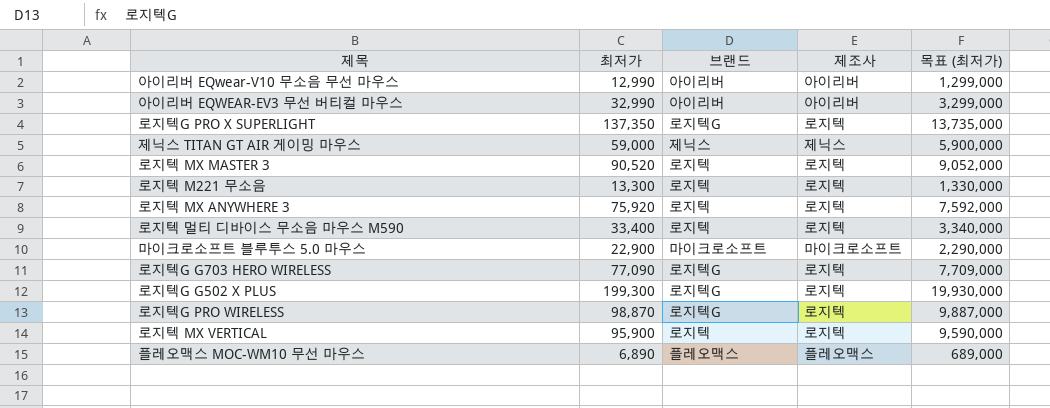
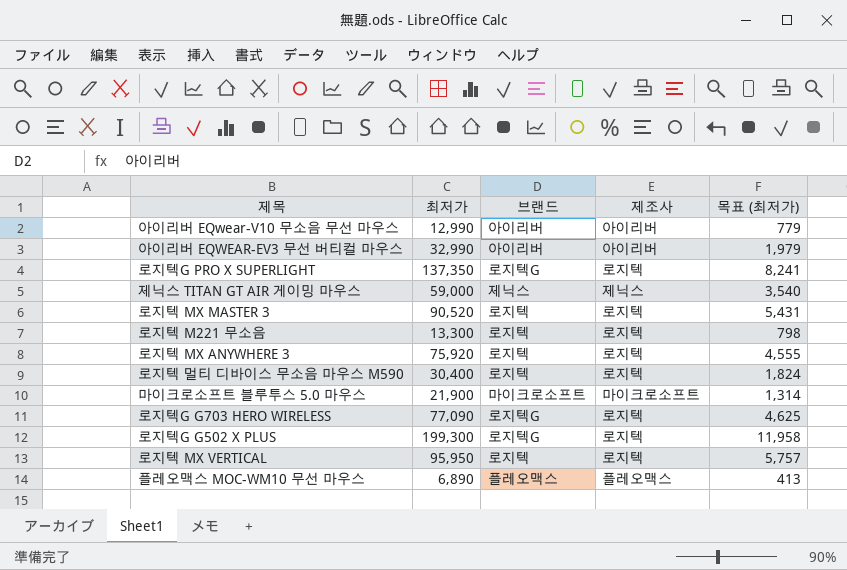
column 목표 (최저가) | formula: [최저가] * 100 -> [최저가] * 0.06
row 로지텍G PRO WIRELESS: 98,870 | 로지텍G | 로지텍 | 9,887,000 -> none
로지텍 멀티 디바이스 무소음 마우스 M590 | 최저가: 33,400 -> 30,400
마이크로소프트 블루투스 5.0 마우스 | 최저가: 22,900 -> 21,900
로지텍 MX VERTICAL | 최저가: 95,900 -> 95,950

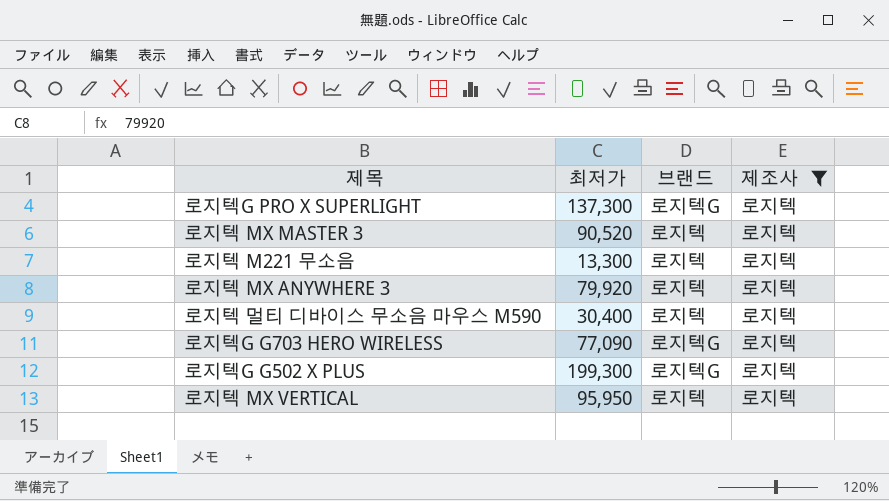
filter: none -> 제조사 = 로지텍
column 목표 (최저가) | formula: [최저가] * 0.06 -> none
로지텍G PRO X SUPERLIGHT | 최저가: 137,350 -> 137,300
로지텍 MX ANYWHERE 3 | 최저가: 75,920 -> 79,920

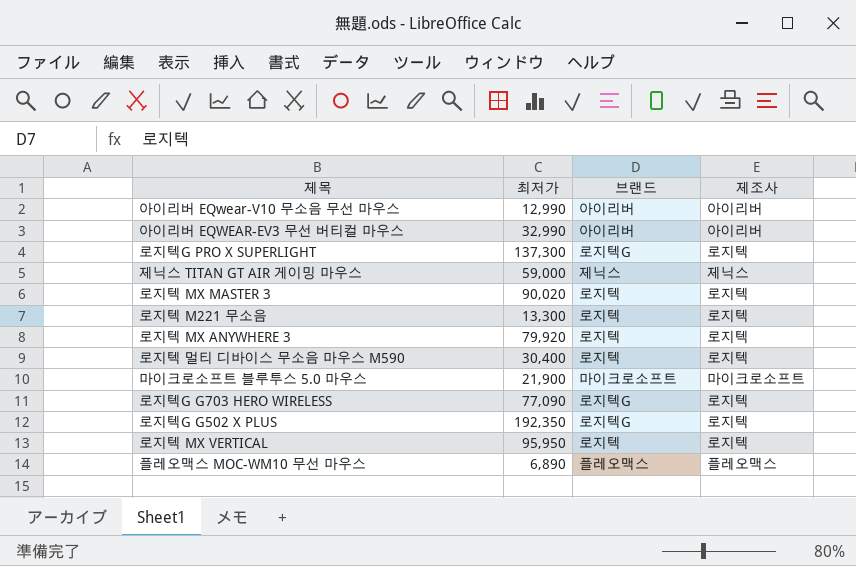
filter: 제조사 = 로지텍 -> none
로지텍 MX MASTER 3 | 최저가: 90,520 -> 90,020
로지텍G G502 X PLUS | 최저가: 199,300 -> 192,350

